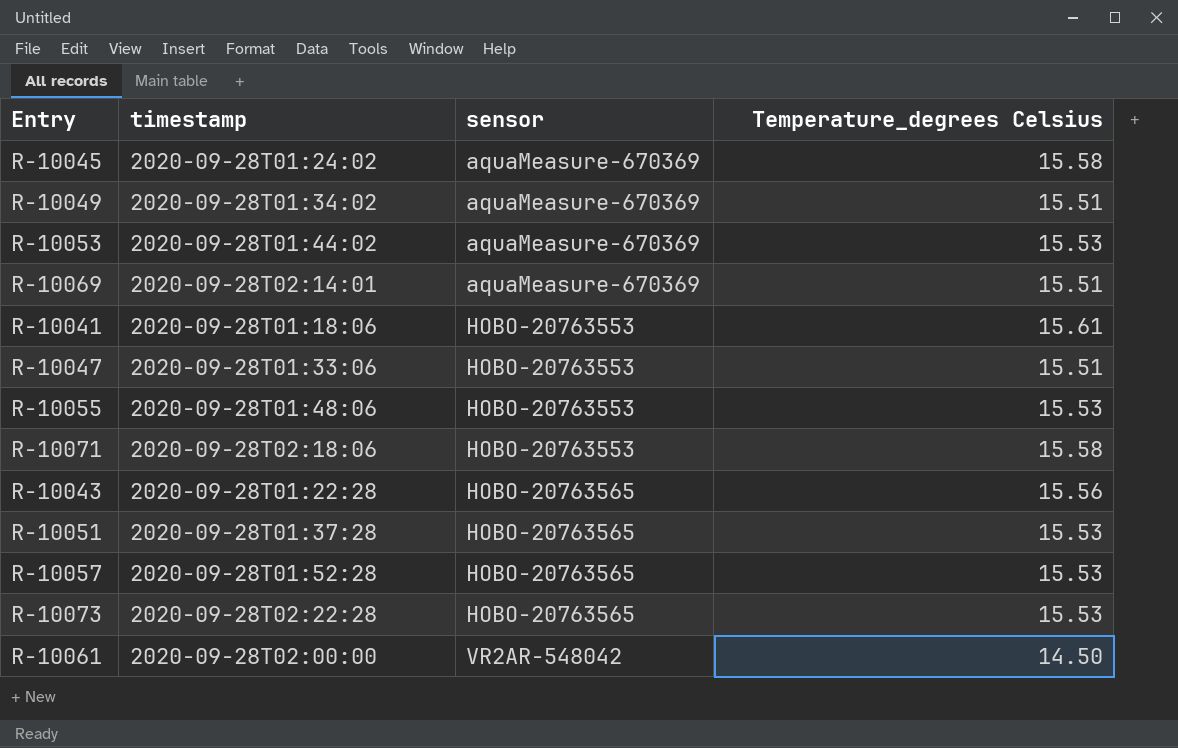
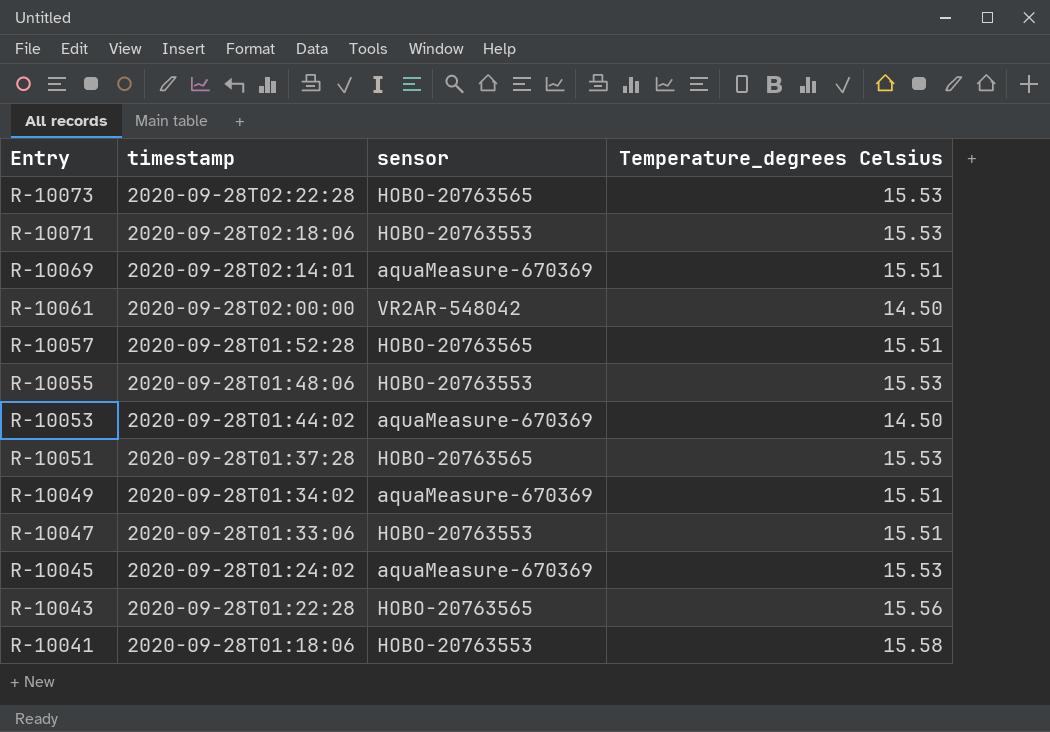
row order: sensor ascending -> Entry descending
R-10071 | Temperature_degrees Celsius: 15.58 -> 15.53
R-10057 | Temperature_degrees Celsius: 15.53 -> 15.51
R-10053 | Temperature_degrees Celsius: 15.53 -> 14.50
R-10045 | Temperature_degrees Celsius: 15.58 -> 15.53
R-10041 | Temperature_degrees Celsius: 15.61 -> 15.58

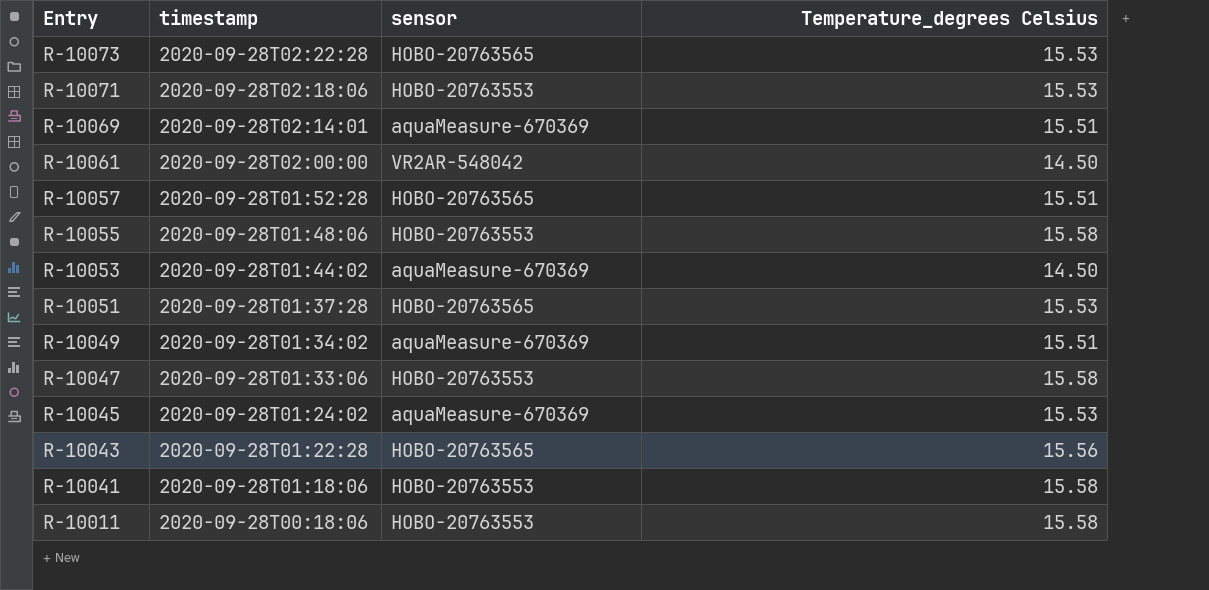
R-10055 | Temperature_degrees Celsius: 15.53 -> 15.58
R-10047 | Temperature_degrees Celsius: 15.51 -> 15.58
row R-10011: none -> 2020-09-28T00:18:06 | HOBO-20763553 | 15.58

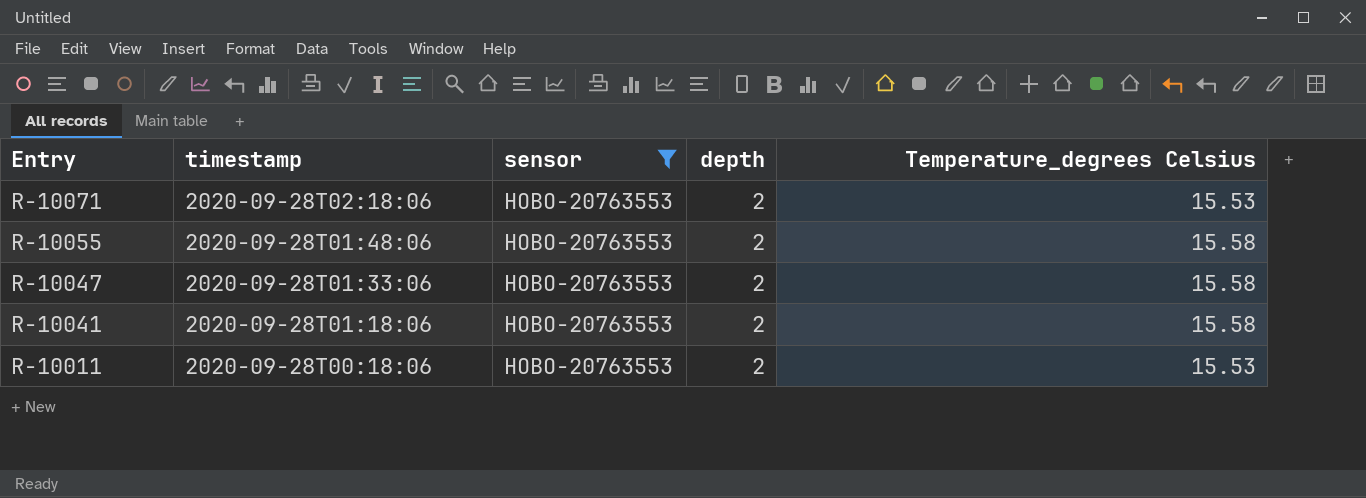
filter: none -> sensor = HOBO-20763553
column depth | position: none -> 4
R-10011 | Temperature_degrees Celsius: 15.58 -> 15.53

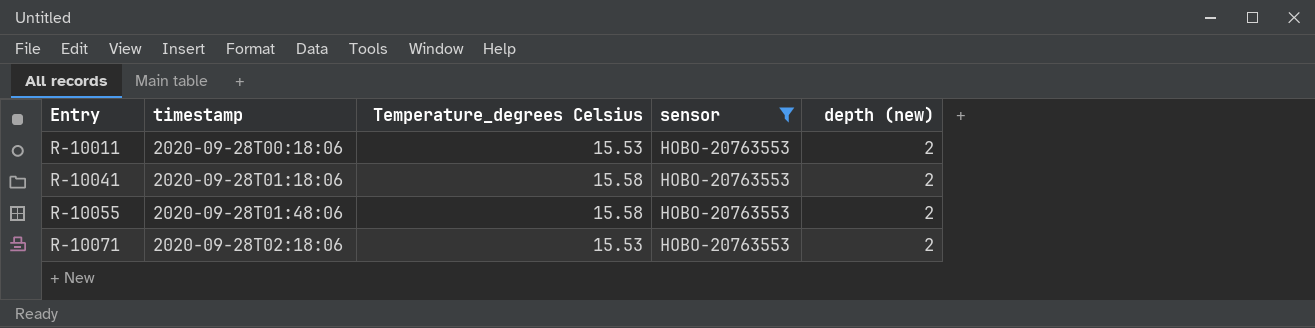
row order: Entry descending -> Entry ascending
column Temperature_degrees Celsius | position: 5 -> 3
column name: depth -> depth (new)
row R-10047: 2020-09-28T01:33:06 | HOBO-20763553 | 2 | 15.58 -> none

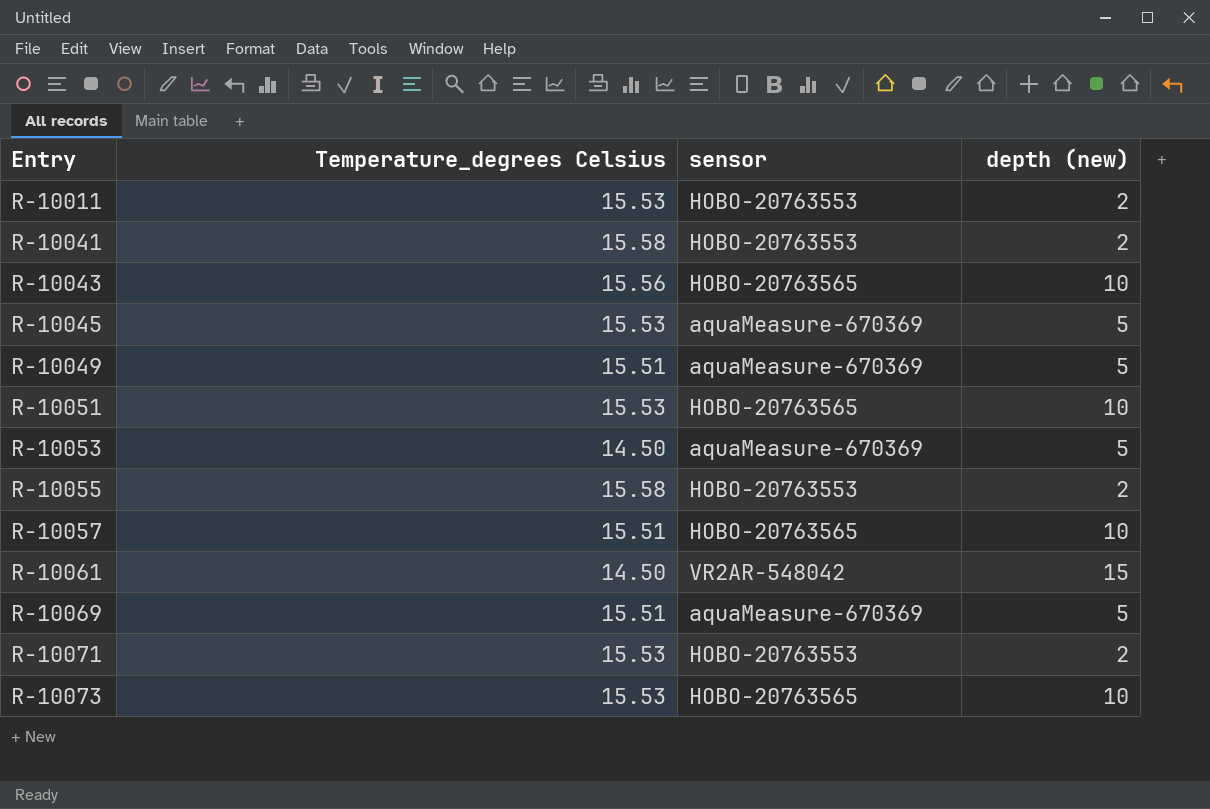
filter: sensor = HOBO-20763553 -> none
column timestamp | position: 2 -> none

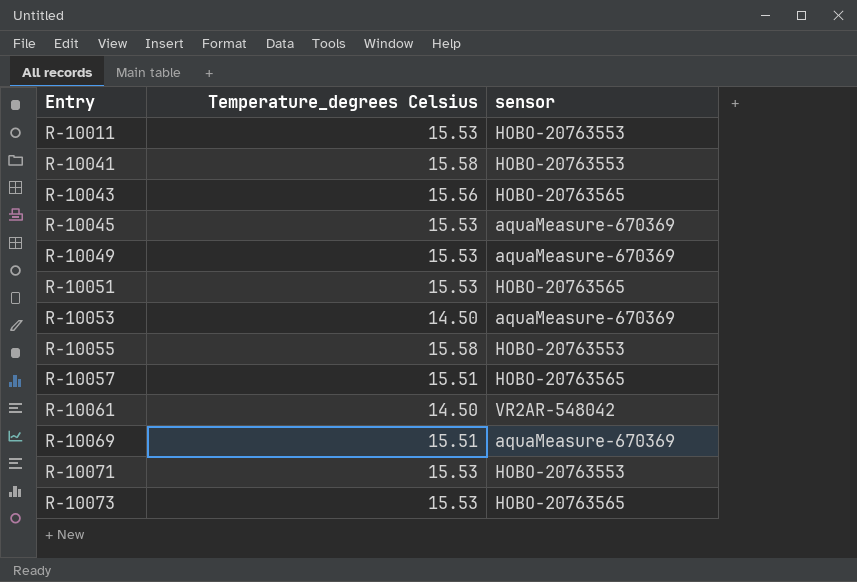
column depth (new) | position: 4 -> none
R-10049 | Temperature_degrees Celsius: 15.51 -> 15.53

